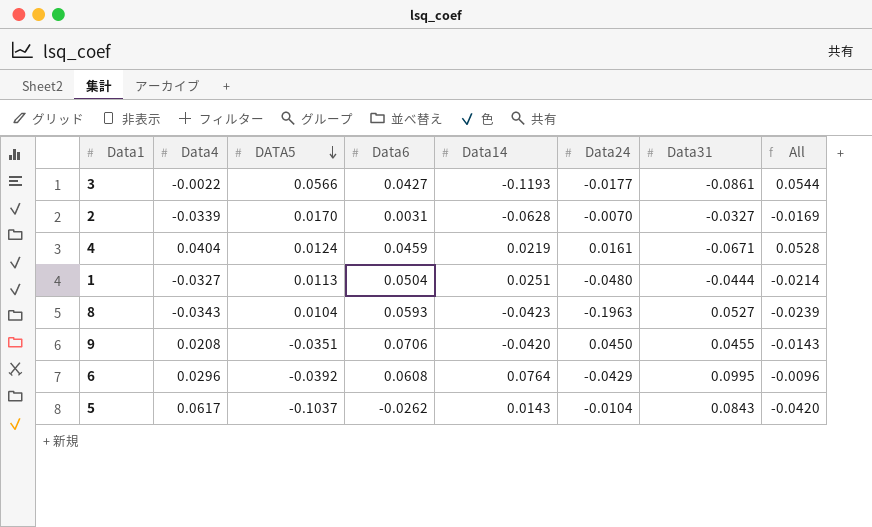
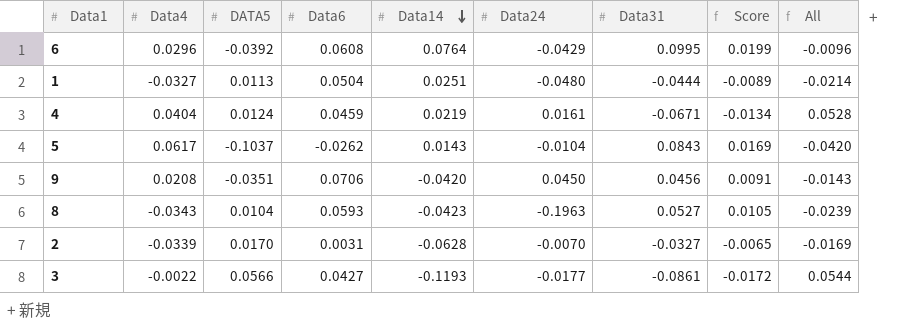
row order: DATA5 descending -> Data14 descending
column Score | formula: none -> [Data31] * 0.2
9 | Data31: 0.0455 -> 0.0456

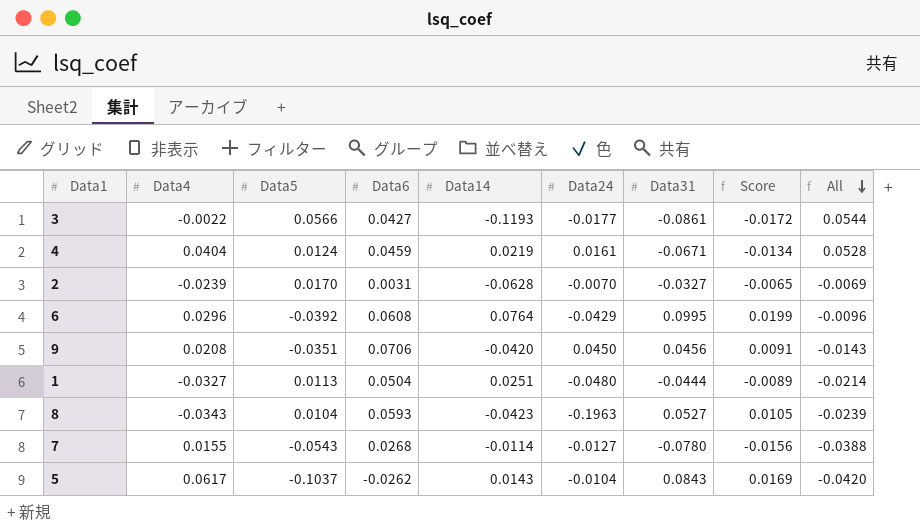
row order: Data14 descending -> All descending
column name: DATA5 -> Data5
2 | Data4: -0.0339 -> -0.0239
2 | All: -0.0169 -> -0.0069
row 7: none -> 0.0155 | -0.0543 | 0.0268 | -0.0114 | -0.0127 | -0.0780 | -0.0156 | -0.0388

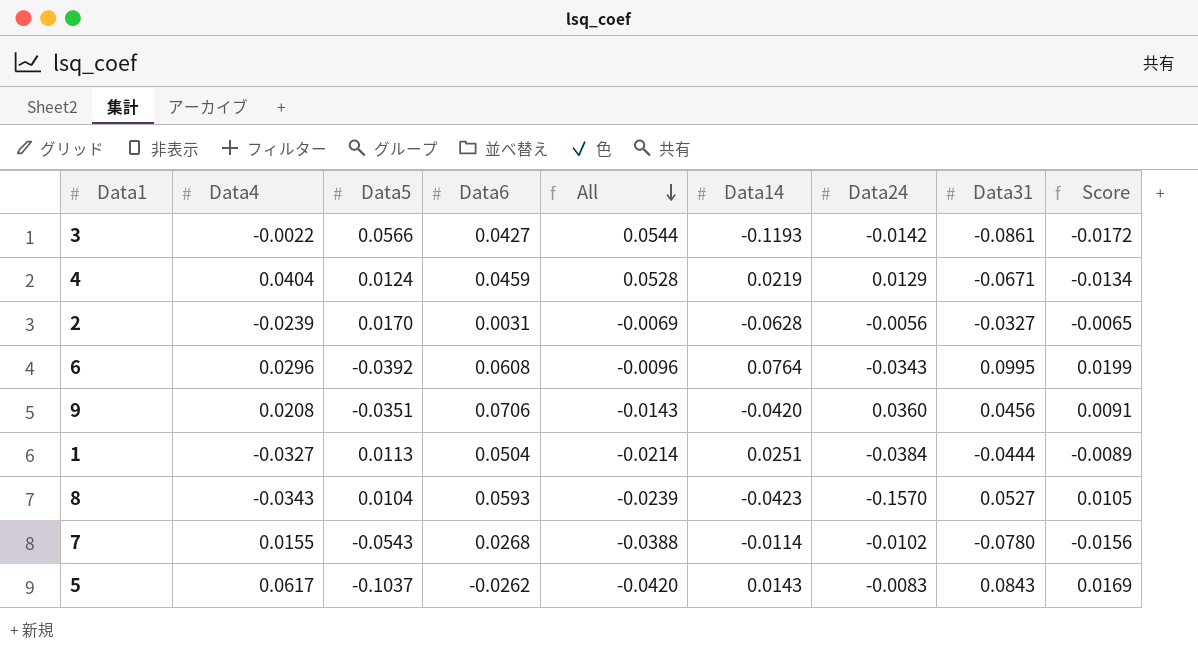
column All | position: 9 -> 5
3 | Data24: -0.0177 -> -0.0142
4 | Data24: 0.0161 -> 0.0129
2 | Data24: -0.0070 -> -0.0056
6 | Data24: -0.0429 -> -0.0343
9 | Data24: 0.0450 -> 0.0360
1 | Data24: -0.0480 -> -0.0384
8 | Data24: -0.1963 -> -0.1570
7 | Data24: -0.0127 -> -0.0102
5 | Data24: -0.0104 -> -0.0083

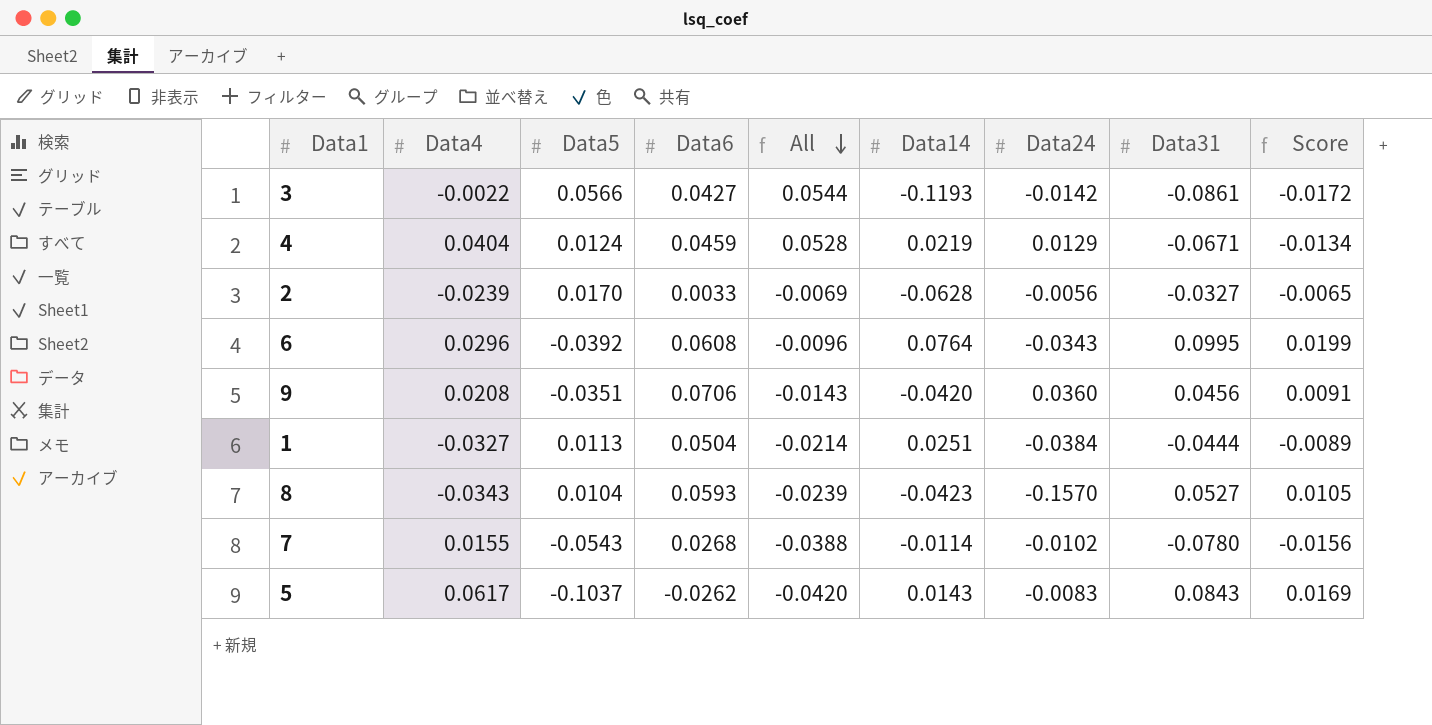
2 | Data6: 0.0031 -> 0.0033

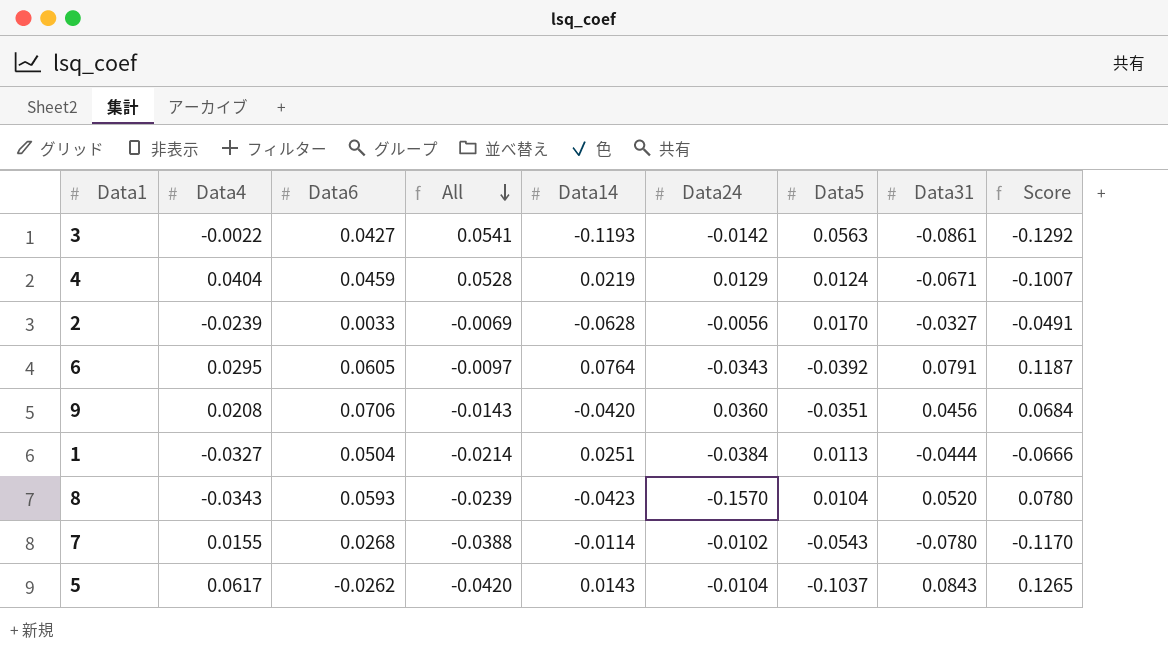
column Data5 | position: 3 -> 7
column Score | formula: [Data31] * 0.2 -> [Data31] * 1.5
3 | All: 0.0544 -> 0.0541
3 | Data5: 0.0566 -> 0.0563
6 | Data4: 0.0296 -> 0.0295
6 | Data6: 0.0608 -> 0.0605
6 | All: -0.0096 -> -0.0097
6 | Data31: 0.0995 -> 0.0791
8 | Data31: 0.0527 -> 0.0520
5 | Data24: -0.0083 -> -0.0104

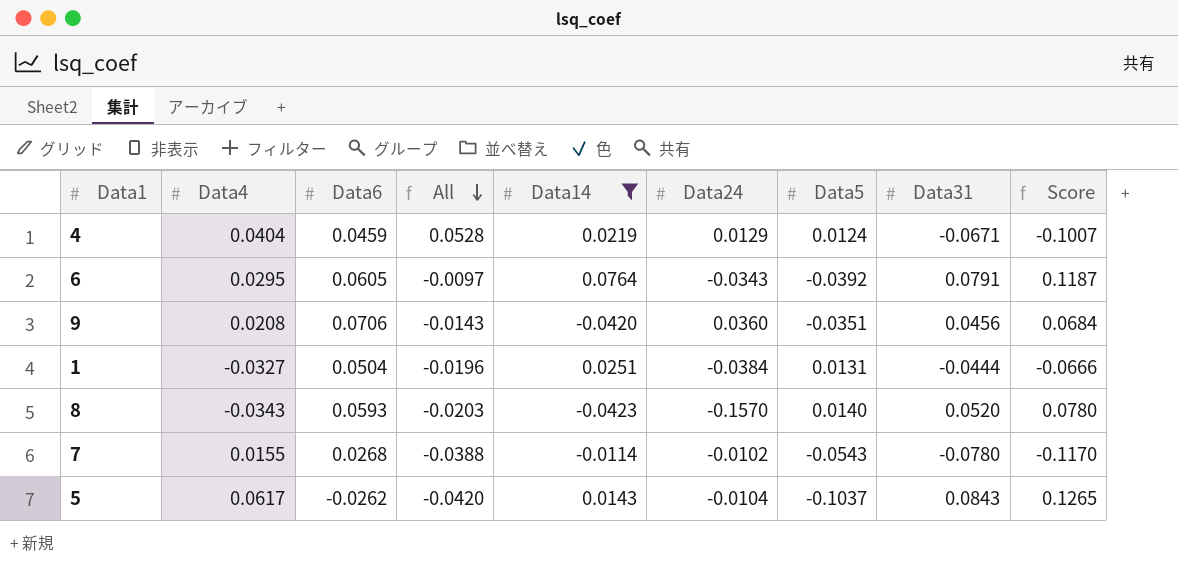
filter: none -> Data14 >= -0.0423
1 | All: -0.0214 -> -0.0196
1 | Data5: 0.0113 -> 0.0131
8 | All: -0.0239 -> -0.0203
8 | Data5: 0.0104 -> 0.0140

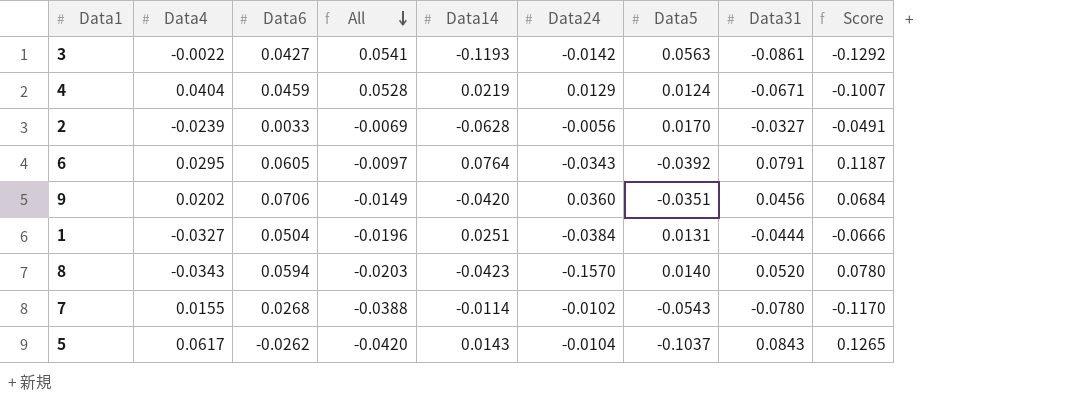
filter: Data14 >= -0.0423 -> none
9 | Data4: 0.0208 -> 0.0202
9 | All: -0.0143 -> -0.0149
8 | Data6: 0.0593 -> 0.0594

